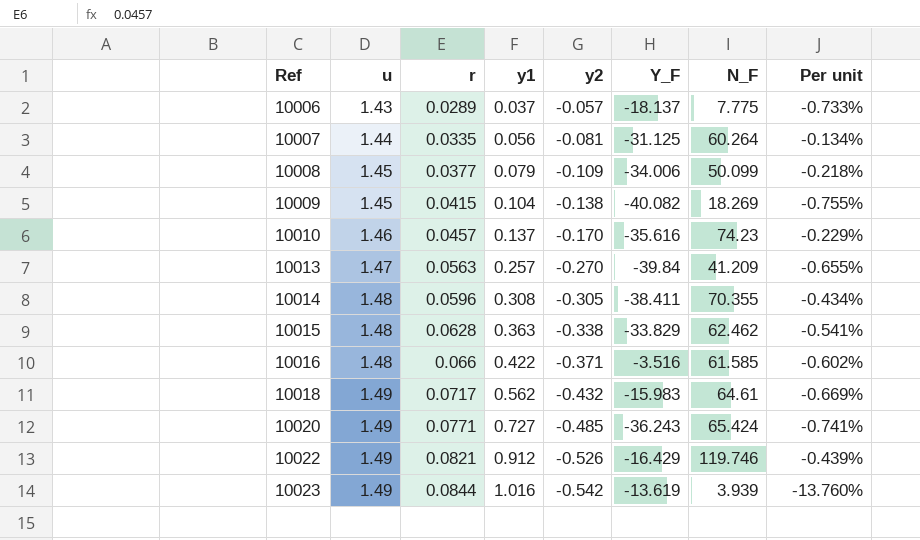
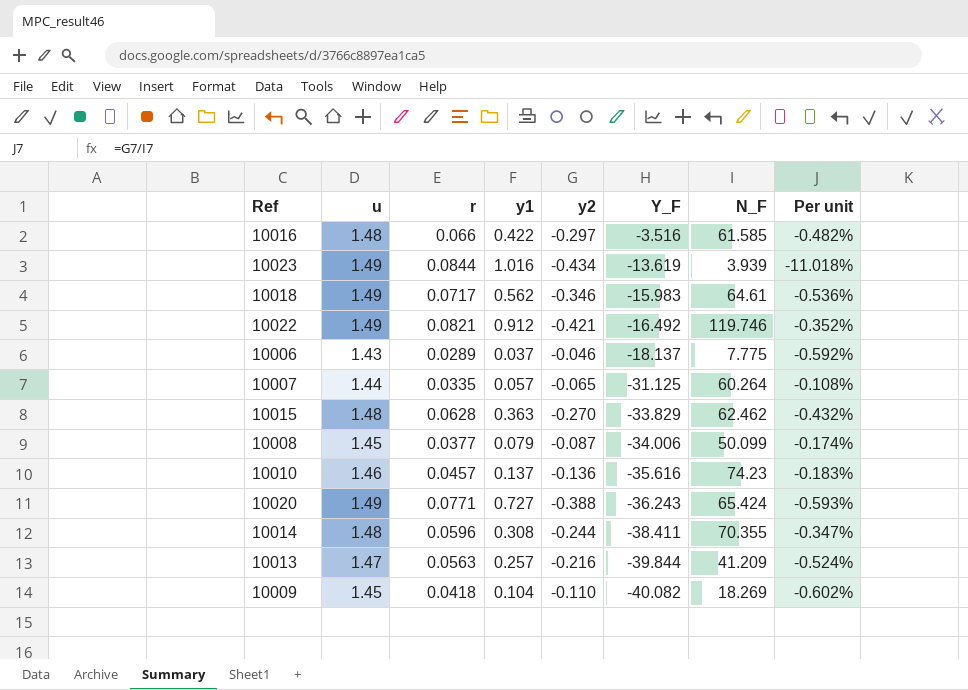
row order: Ref ascending -> Y_F descending
10016 | y2: -0.371 -> -0.297
10016 | Per unit: -0.602% -> -0.482%
10023 | y2: -0.542 -> -0.434
10023 | Per unit: -13.760% -> -11.018%
10018 | y2: -0.432 -> -0.346
10018 | Per unit: -0.669% -> -0.536%
10022 | y2: -0.526 -> -0.421
10022 | Y_F: -16.429 -> -16.492
10022 | Per unit: -0.439% -> -0.352%
10006 | y2: -0.057 -> -0.046
10006 | Per unit: -0.733% -> -0.592%
10007 | y1: 0.056 -> 0.057
10007 | y2: -0.081 -> -0.065
10007 | Per unit: -0.134% -> -0.108%
10015 | y2: -0.338 -> -0.270
10015 | Per unit: -0.541% -> -0.432%
10008 | y2: -0.109 -> -0.087
10008 | Per unit: -0.218% -> -0.174%
10010 | y2: -0.170 -> -0.136
10010 | Per unit: -0.229% -> -0.183%
10020 | y2: -0.485 -> -0.388
10020 | Per unit: -0.741% -> -0.593%
10014 | y2: -0.305 -> -0.244
10014 | Per unit: -0.434% -> -0.347%
10013 | y2: -0.270 -> -0.216
10013 | Y_F: -39.84 -> -39.844
10013 | Per unit: -0.655% -> -0.524%
10009 | r: 0.0415 -> 0.0418
10009 | y2: -0.138 -> -0.110
10009 | Per unit: -0.755% -> -0.602%

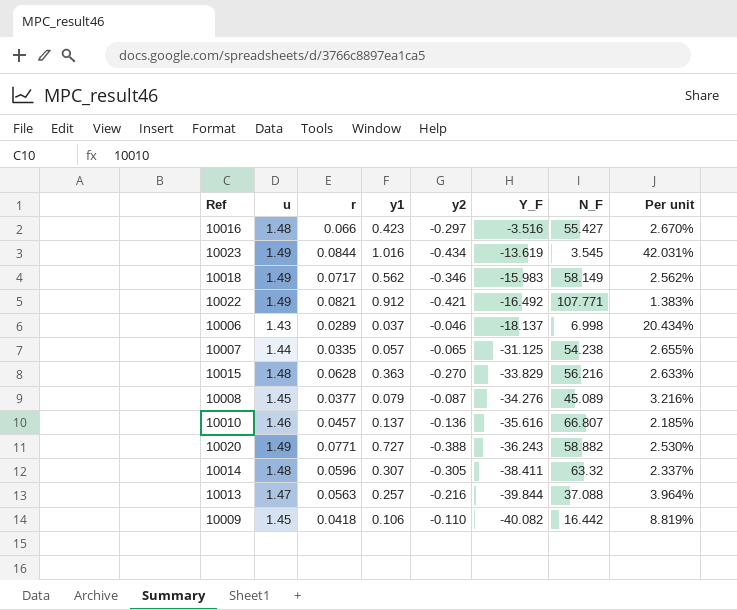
column Per unit | formula: [y2] / [N_F] -> [u] / [N_F]
10016 | y1: 0.422 -> 0.423
10016 | N_F: 61.585 -> 55.427
10023 | N_F: 3.939 -> 3.545
10018 | N_F: 64.61 -> 58.149
10022 | N_F: 119.746 -> 107.771
10006 | N_F: 7.775 -> 6.998
10007 | N_F: 60.264 -> 54.238
10015 | N_F: 62.462 -> 56.216
10008 | Y_F: -34.006 -> -34.276
10008 | N_F: 50.099 -> 45.089
10010 | N_F: 74.23 -> 66.807
10020 | N_F: 65.424 -> 58.882
10014 | y1: 0.308 -> 0.307
10014 | y2: -0.244 -> -0.305
10014 | N_F: 70.355 -> 63.32
10013 | N_F: 41.209 -> 37.088
10009 | y1: 0.104 -> 0.106
10009 | N_F: 18.269 -> 16.442

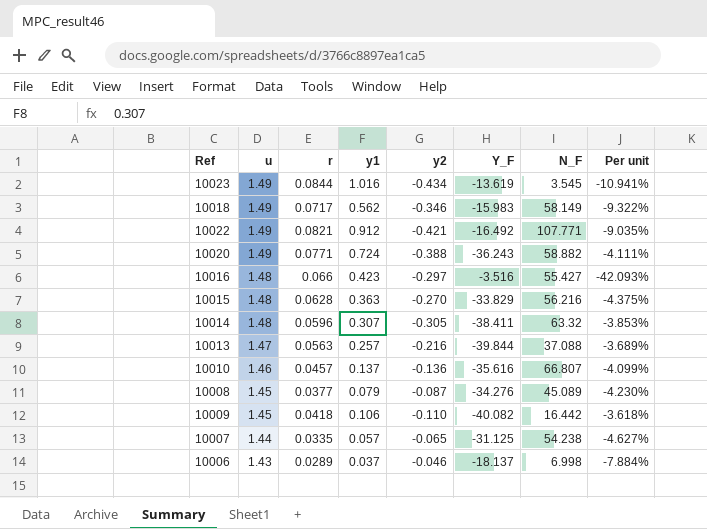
row order: Y_F descending -> u descending
column Per unit | formula: [u] / [N_F] -> [u] / [Y_F]
10020 | y1: 0.727 -> 0.724

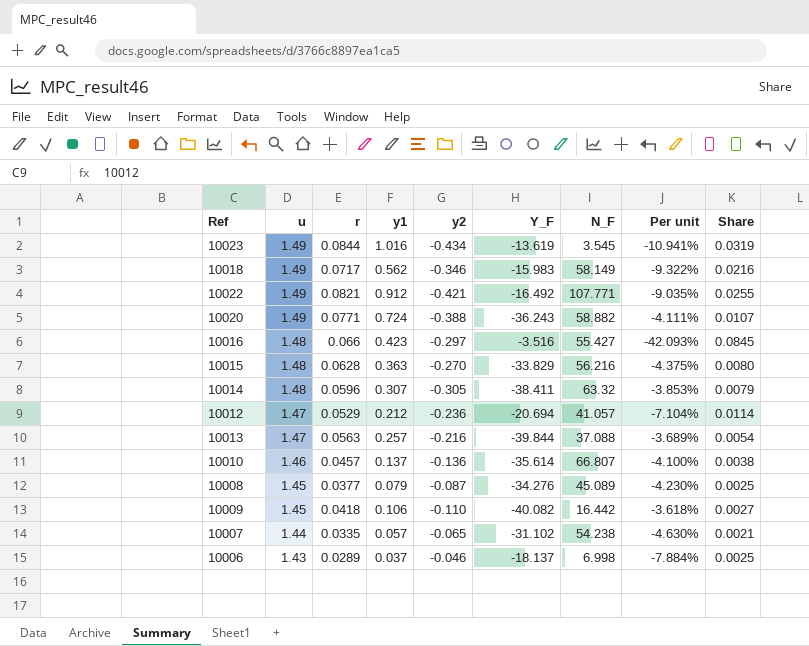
column Share | formula: none -> [y2] / [Y_F]
row 10012: none -> 1.47 | 0.0529 | 0.212 | -0.236 | -20.694 | 41.057 | -7.104% | 0.0114
10010 | Y_F: -35.616 -> -35.614
10010 | Per unit: -4.099% -> -4.100%
10007 | Y_F: -31.125 -> -31.102
10007 | Per unit: -4.627% -> -4.630%

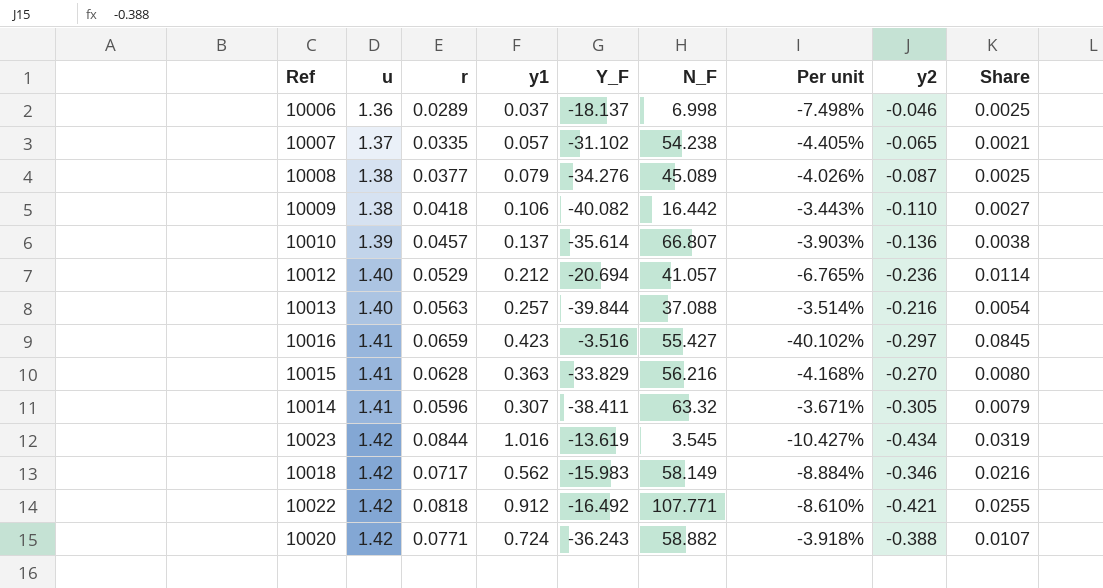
row order: u descending -> u ascending
column y2 | position: 5 -> 8
10006 | u: 1.43 -> 1.36
10006 | Per unit: -7.884% -> -7.498%
10007 | u: 1.44 -> 1.37
10007 | Per unit: -4.630% -> -4.405%
10008 | u: 1.45 -> 1.38
10008 | Per unit: -4.230% -> -4.026%
10009 | u: 1.45 -> 1.38
10009 | Per unit: -3.618% -> -3.443%
10010 | u: 1.46 -> 1.39
10010 | Per unit: -4.100% -> -3.903%
10012 | u: 1.47 -> 1.40
10012 | Per unit: -7.104% -> -6.765%
10013 | u: 1.47 -> 1.40
10013 | Per unit: -3.689% -> -3.514%
10016 | u: 1.48 -> 1.41
10016 | r: 0.066 -> 0.0659
10016 | Per unit: -42.093% -> -40.102%
10015 | u: 1.48 -> 1.41
10015 | Per unit: -4.375% -> -4.168%
10014 | u: 1.48 -> 1.41
10014 | Per unit: -3.853% -> -3.671%
10023 | u: 1.49 -> 1.42
10023 | Per unit: -10.941% -> -10.427%
10018 | u: 1.49 -> 1.42
10018 | Per unit: -9.322% -> -8.884%
10022 | u: 1.49 -> 1.42
10022 | r: 0.0821 -> 0.0818
10022 | Per unit: -9.035% -> -8.610%
10020 | u: 1.49 -> 1.42
10020 | Per unit: -4.111% -> -3.918%

